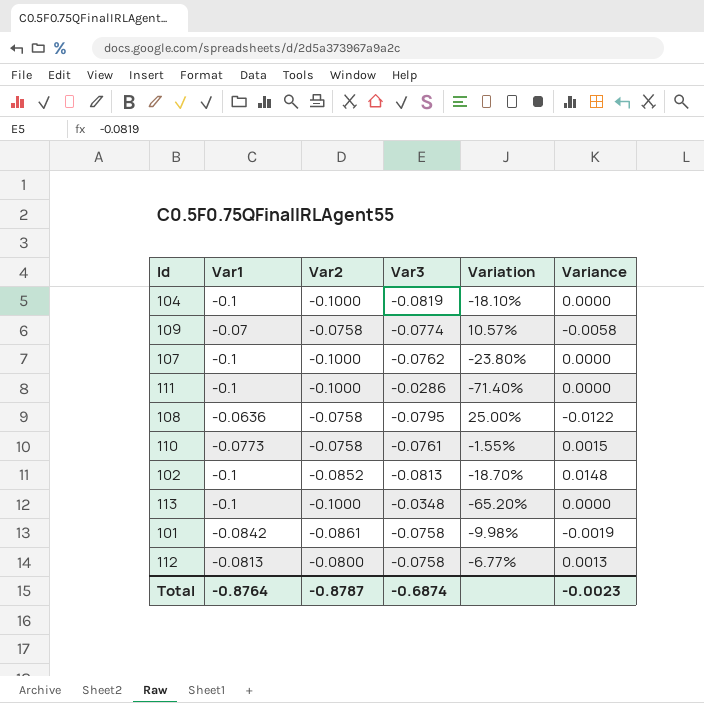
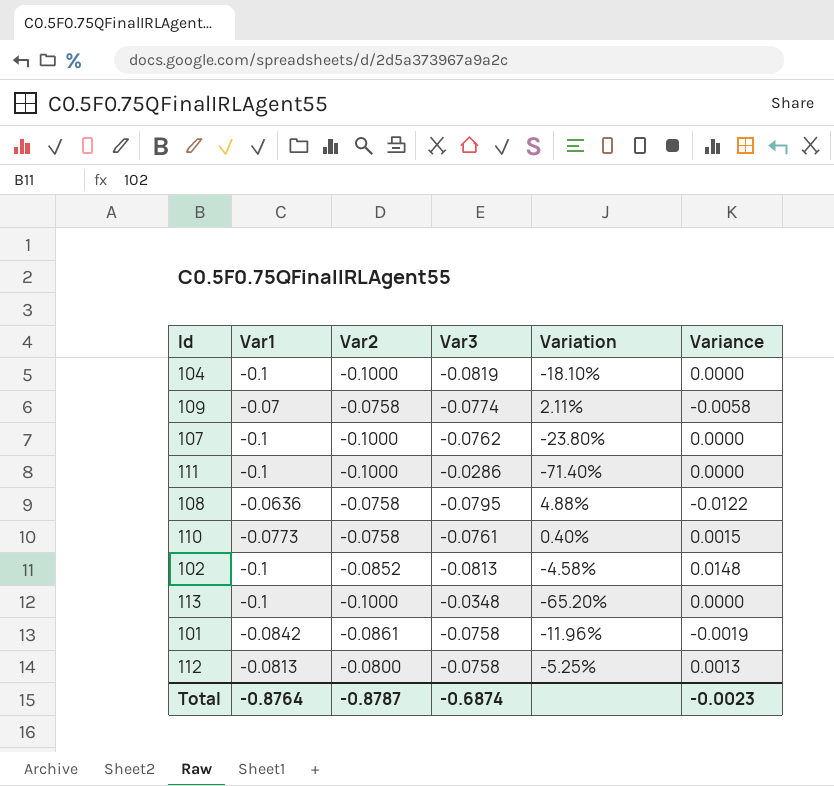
column Variation | formula: ([Var3] - [Var1]) / [Var1] -> ([Var3] - [Var2]) / [Var2]

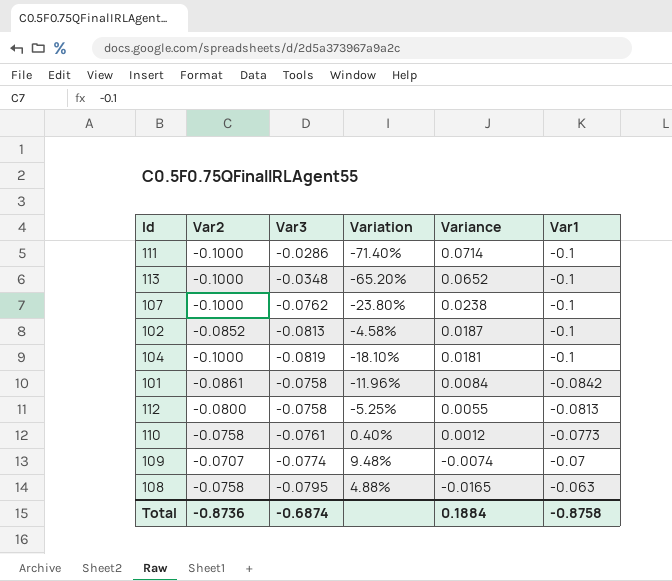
row order: none -> Variance descending
column Variance | formula: [Var2] - [Var1] -> [Var3] - [Var1]
column Var1 | position: 2 -> 6
109 | Var2: -0.0758 -> -0.0707
109 | Variation: 2.11% -> 9.48%
108 | Var1: -0.0636 -> -0.063
Total | Var2: -0.8787 -> -0.8736
Total | Variance: -0.0023 -> 0.1884
Total | Var1: -0.8764 -> -0.8758

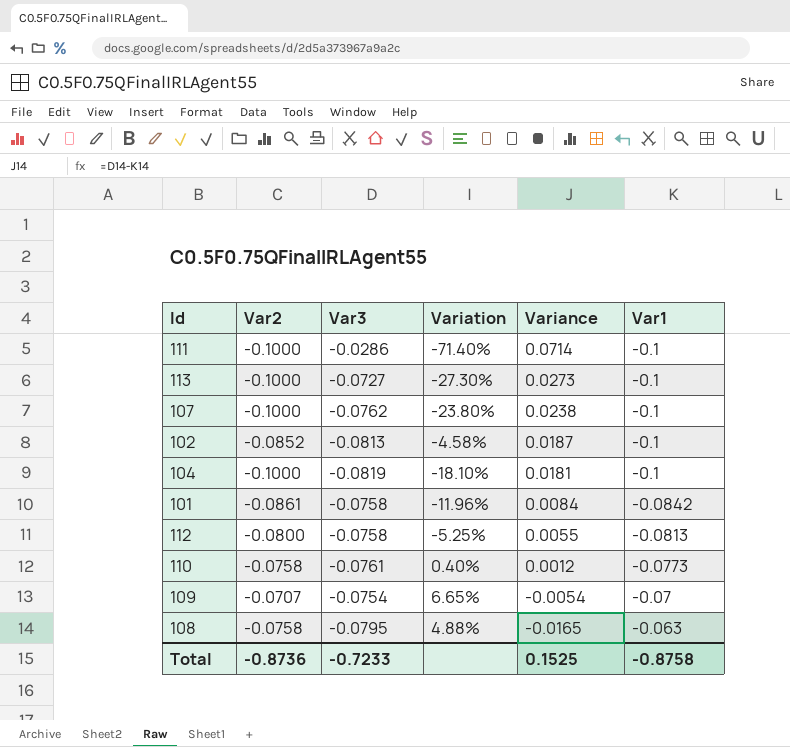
113 | Var3: -0.0348 -> -0.0727
113 | Variation: -65.20% -> -27.30%
113 | Variance: 0.0652 -> 0.0273
109 | Var3: -0.0774 -> -0.0754
109 | Variation: 9.48% -> 6.65%
109 | Variance: -0.0074 -> -0.0054
Total | Var3: -0.6874 -> -0.7233
Total | Variance: 0.1884 -> 0.1525

